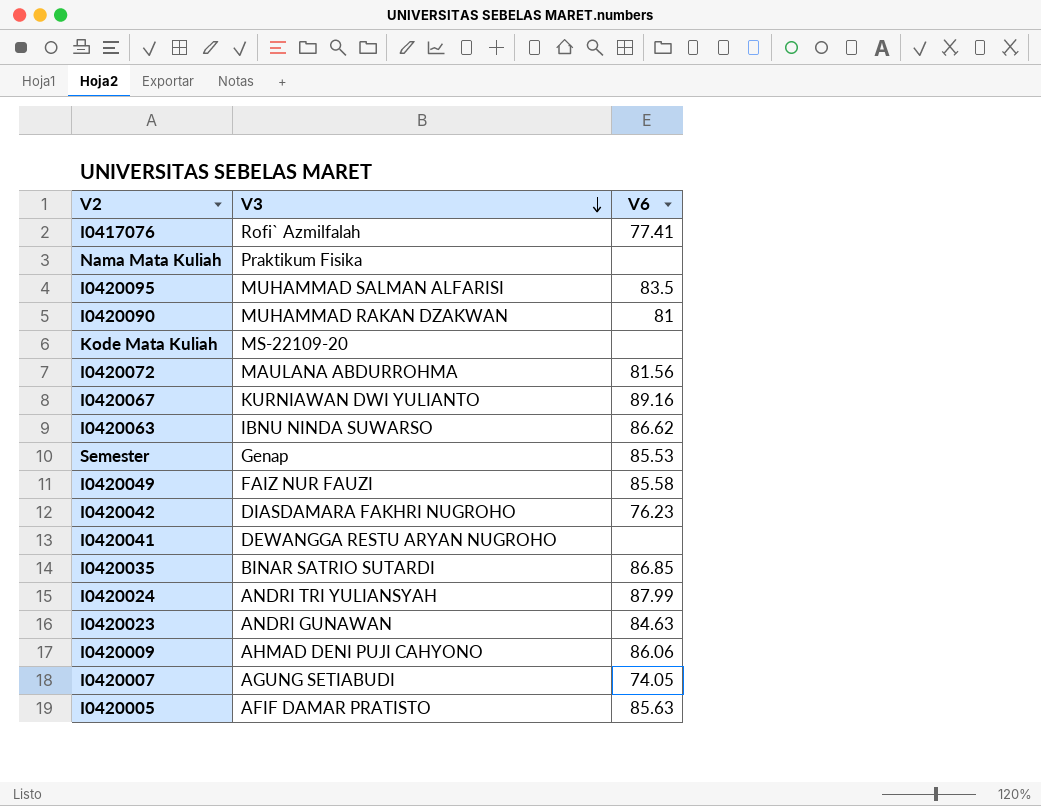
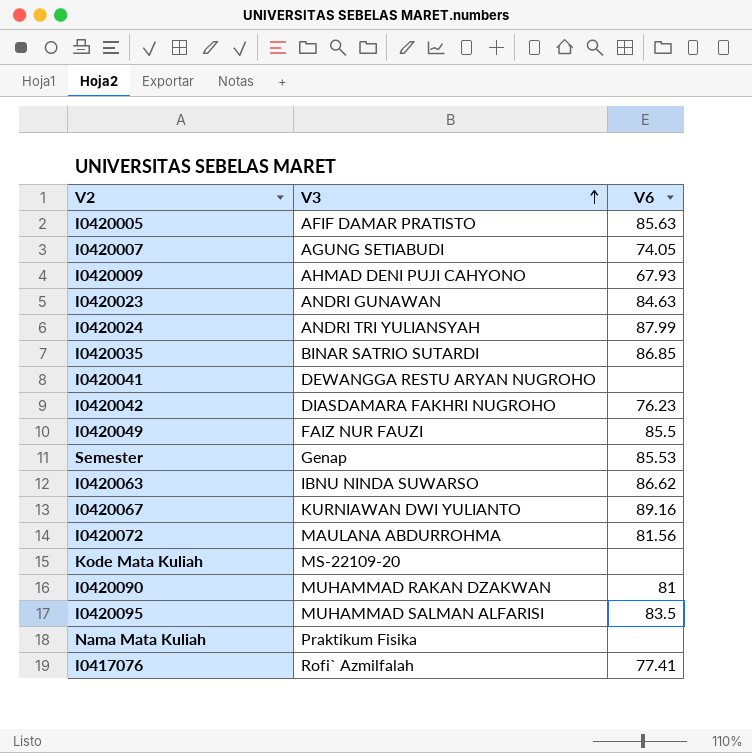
row order: V3 descending -> V3 ascending
I0420009 | V6: 86.06 -> 67.93
I0420049 | V6: 85.58 -> 85.5

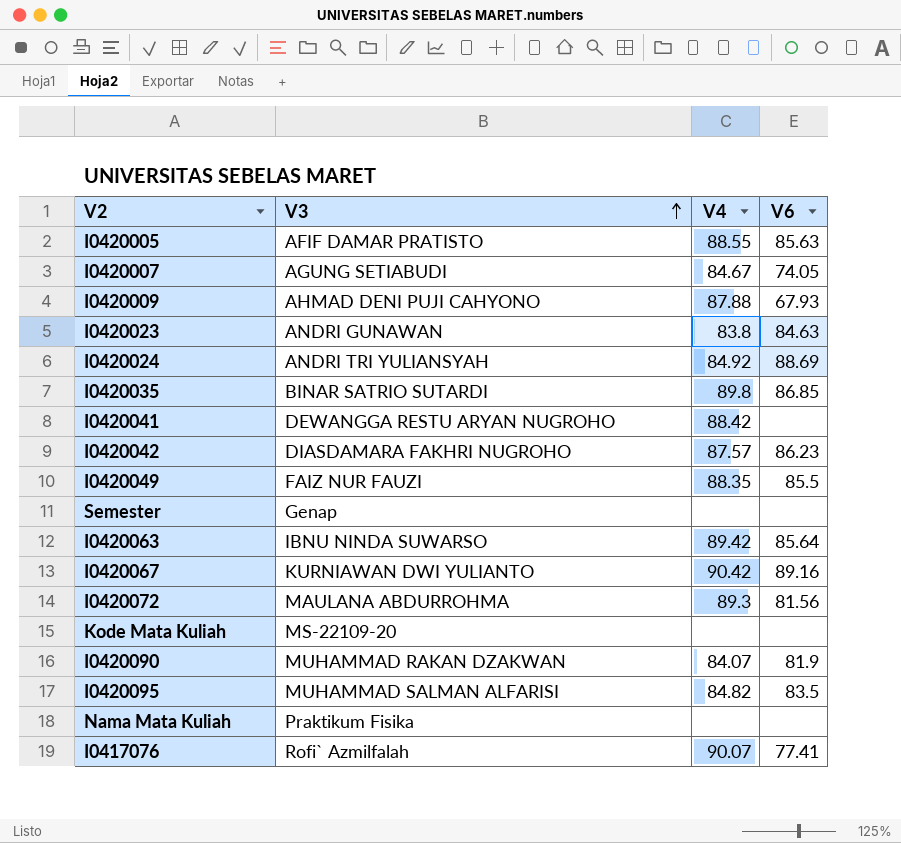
column V4 | position: none -> 3
I0420024 | V6: 87.99 -> 88.69
I0420042 | V6: 76.23 -> 86.23
Semester | V6: 85.53 -> none
I0420063 | V6: 86.62 -> 85.64
I0420090 | V6: 81 -> 81.9

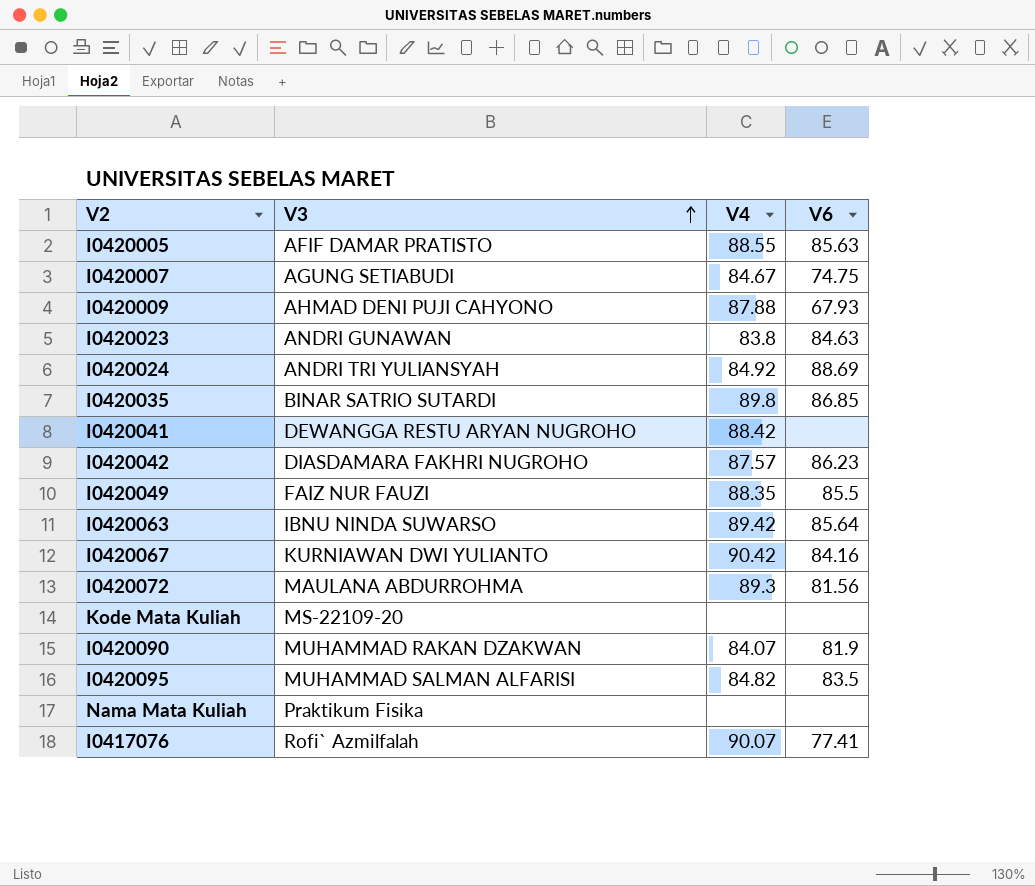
row Semester: Genap | none | none -> none
I0420007 | V6: 74.05 -> 74.75
I0420067 | V6: 89.16 -> 84.16

